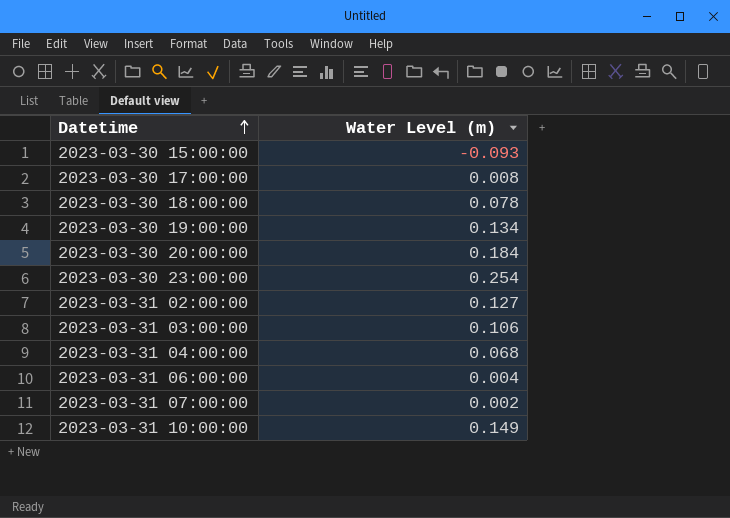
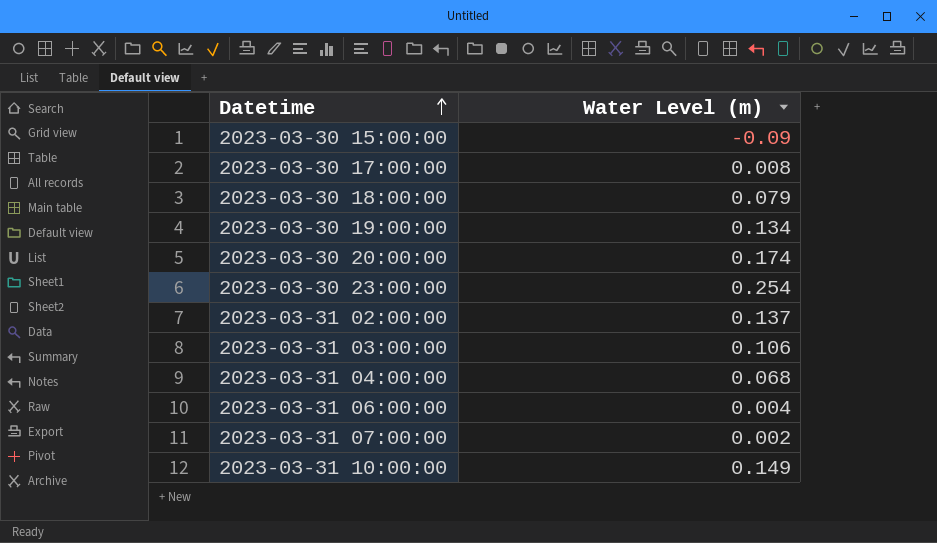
2023-03-30 15:00:00 | Water Level (m): -0.093 -> -0.09
2023-03-30 18:00:00 | Water Level (m): 0.078 -> 0.079
2023-03-30 20:00:00 | Water Level (m): 0.184 -> 0.174
2023-03-31 02:00:00 | Water Level (m): 0.127 -> 0.137

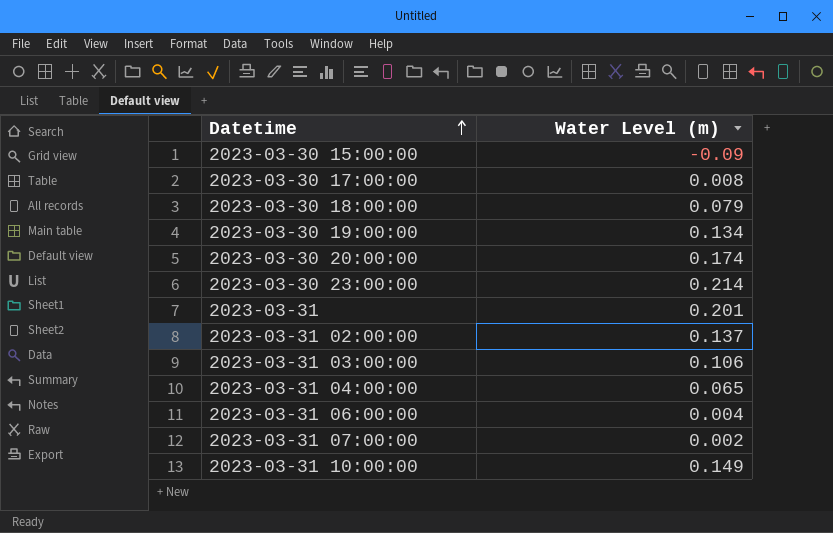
2023-03-30 23:00:00 | Water Level (m): 0.254 -> 0.214
row 2023-03-31: none -> 0.201
2023-03-31 04:00:00 | Water Level (m): 0.068 -> 0.065

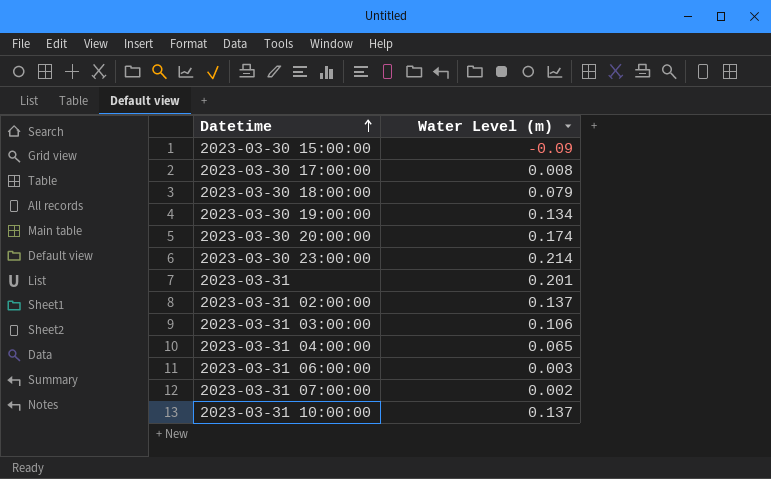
2023-03-31 06:00:00 | Water Level (m): 0.004 -> 0.003
2023-03-31 10:00:00 | Water Level (m): 0.149 -> 0.137

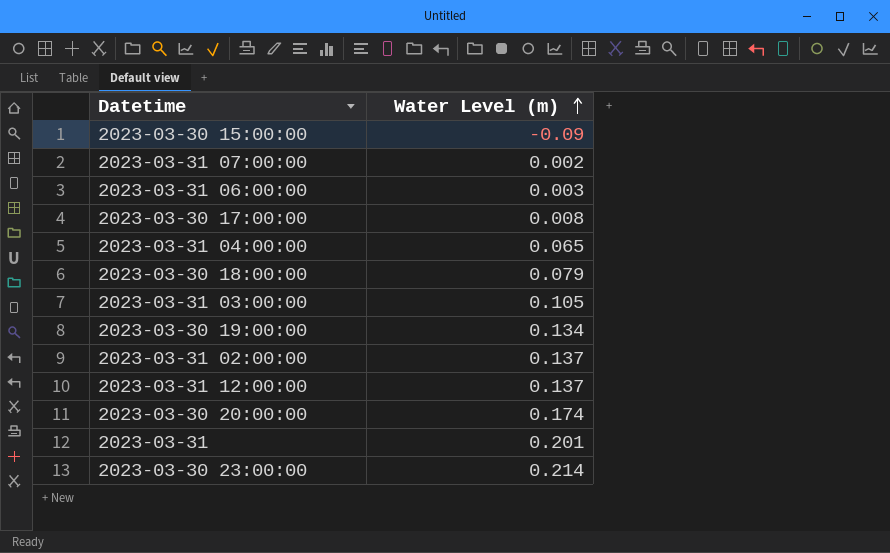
row order: Datetime ascending -> Water Level (m) ascending
row 2023-03-31 10:00:00: 0.137 -> none
2023-03-31 03:00:00 | Water Level (m): 0.106 -> 0.105
row 2023-03-31 12:00:00: none -> 0.137

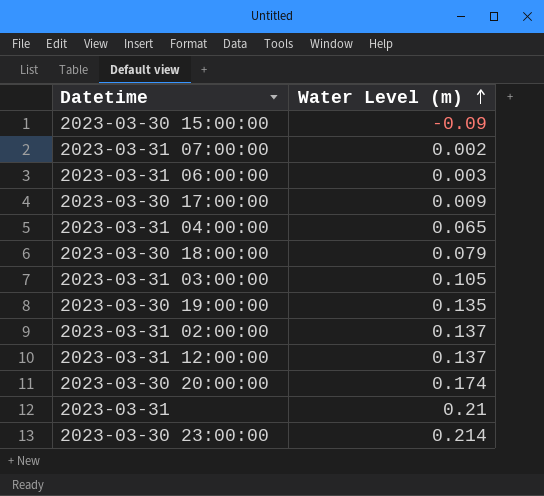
2023-03-30 17:00:00 | Water Level (m): 0.008 -> 0.009
2023-03-30 19:00:00 | Water Level (m): 0.134 -> 0.135
2023-03-31 | Water Level (m): 0.201 -> 0.21

